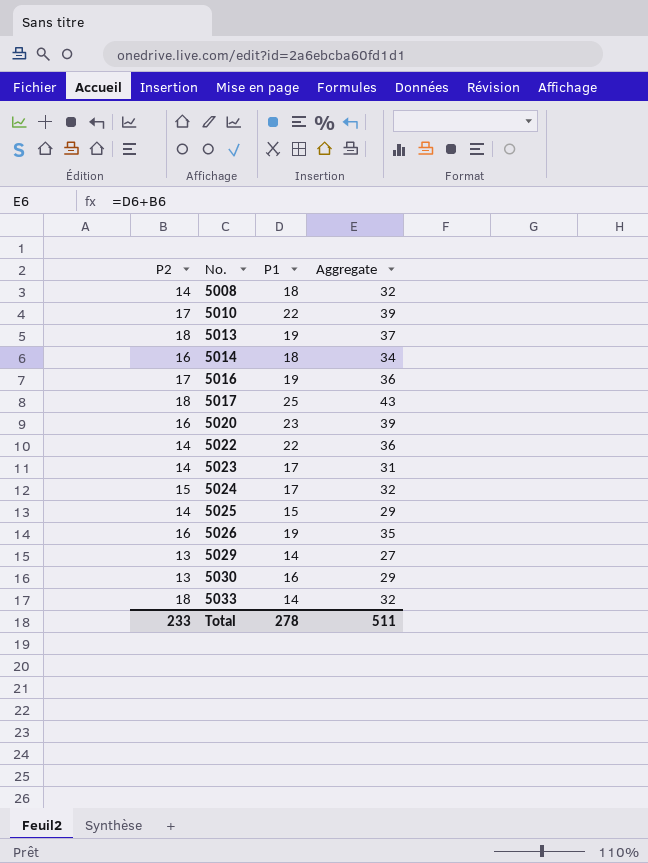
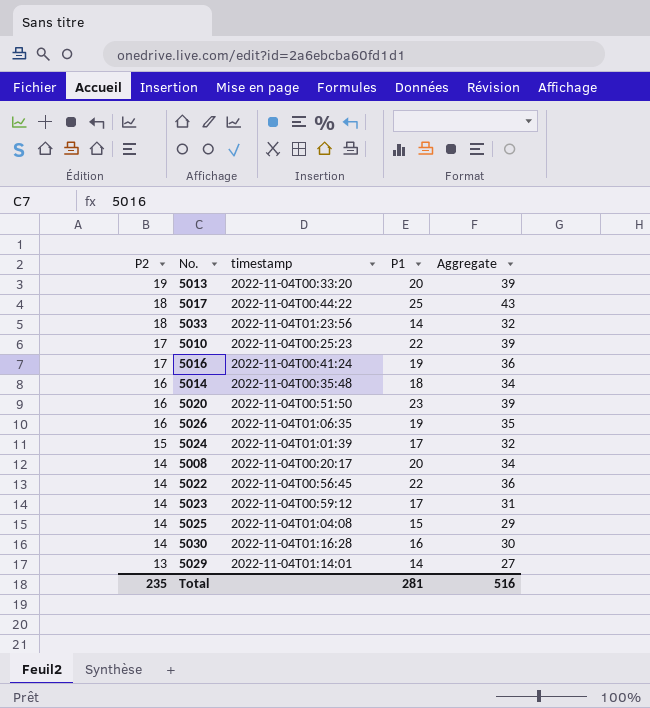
row order: No. ascending -> P2 descending
column timestamp | position: none -> 3
5013 | P2: 18 -> 19
5013 | P1: 19 -> 20
5013 | Aggregate: 37 -> 39
5008 | P1: 18 -> 20
5008 | Aggregate: 32 -> 34
5030 | P2: 13 -> 14
5030 | Aggregate: 29 -> 30
Total | P2: 233 -> 235
Total | P1: 278 -> 281
Total | Aggregate: 511 -> 516

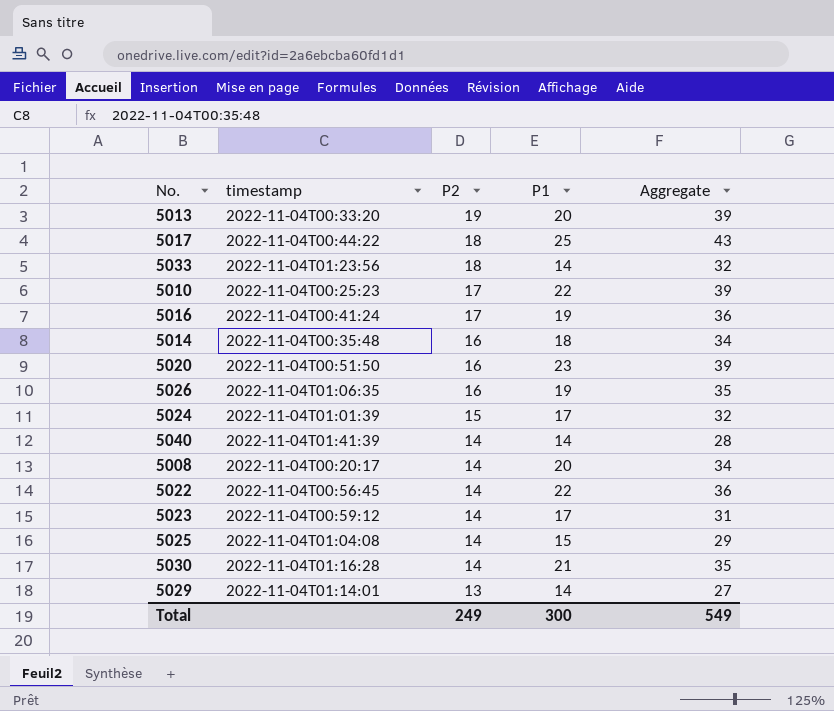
column P2 | position: 1 -> 3
row 5040: none -> 2022-11-04T01:41:39 | 14 | 14 | 28
5030 | P1: 16 -> 21
5030 | Aggregate: 30 -> 35
Total | P2: 235 -> 249
Total | P1: 281 -> 300
Total | Aggregate: 516 -> 549

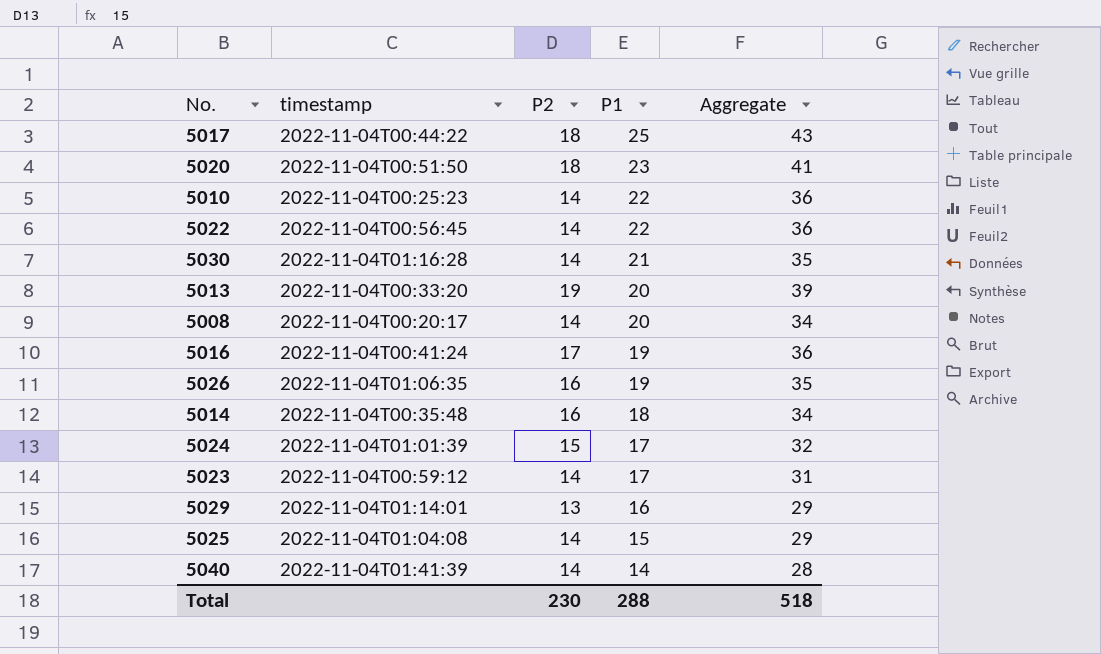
row order: P2 descending -> P1 descending
row 5033: 2022-11-04T01:23:56 | 18 | 14 | 32 -> none
5020 | P2: 16 -> 18
5020 | Aggregate: 39 -> 41
5010 | P2: 17 -> 14
5010 | Aggregate: 39 -> 36
5029 | P1: 14 -> 16
5029 | Aggregate: 27 -> 29
Total | P2: 249 -> 230
Total | P1: 300 -> 288
Total | Aggregate: 549 -> 518

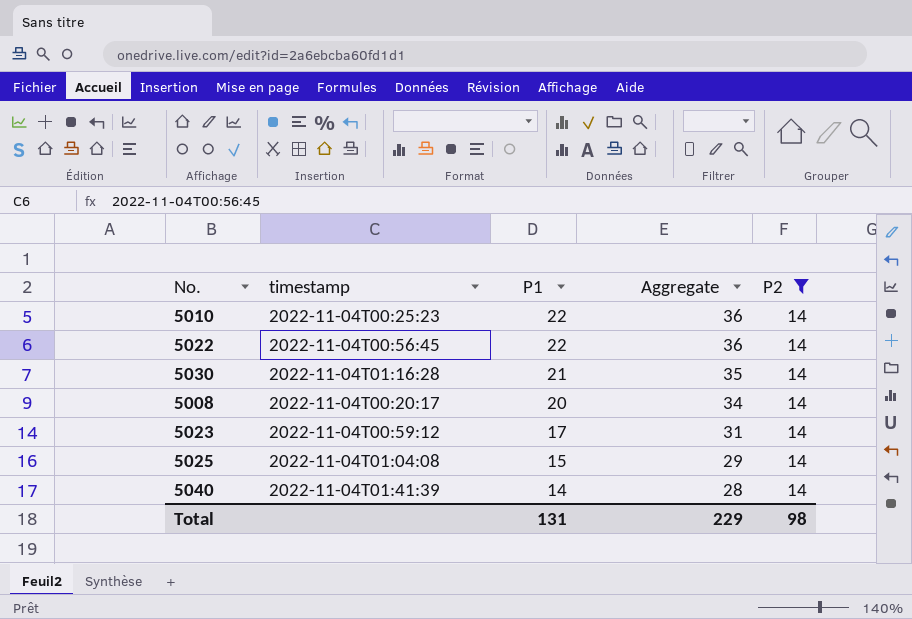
filter: none -> P2 = 14
column P2 | position: 3 -> 5
Total | P1: 288 -> 131
Total | Aggregate: 518 -> 229
Total | P2: 230 -> 98

